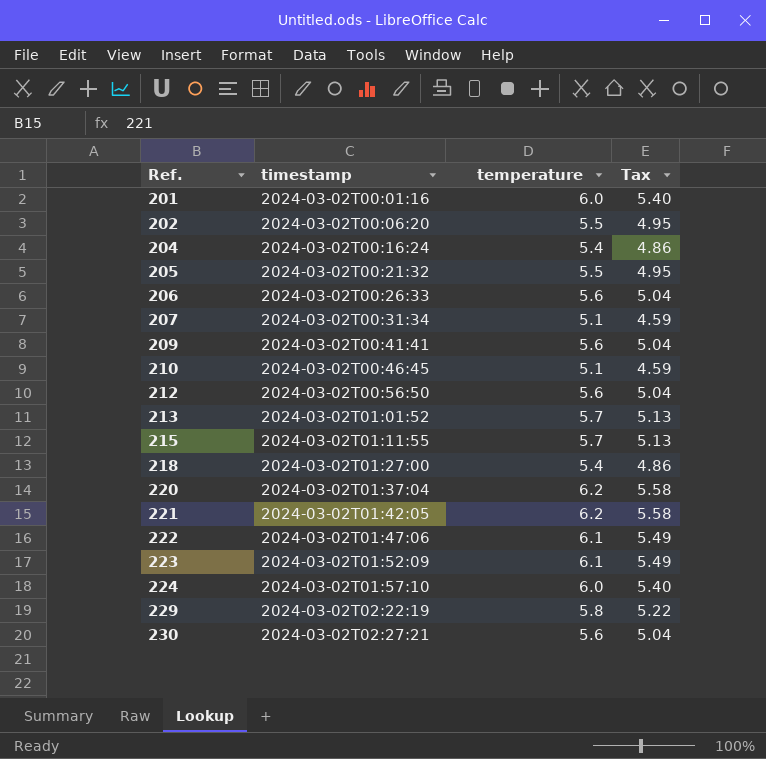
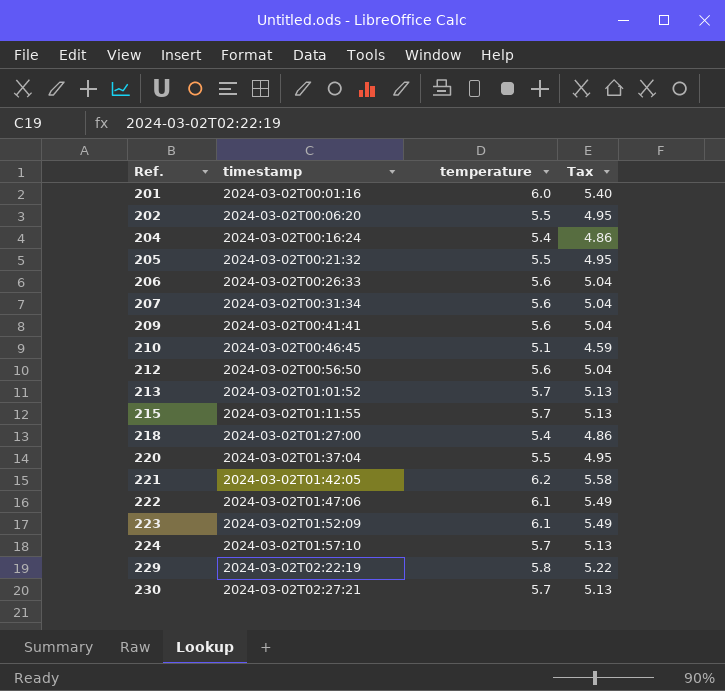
207 | temperature: 5.1 -> 5.6
207 | Tax: 4.59 -> 5.04
220 | temperature: 6.2 -> 5.5
220 | Tax: 5.58 -> 4.95
224 | temperature: 6.0 -> 5.7
224 | Tax: 5.40 -> 5.13
230 | temperature: 5.6 -> 5.7
230 | Tax: 5.04 -> 5.13

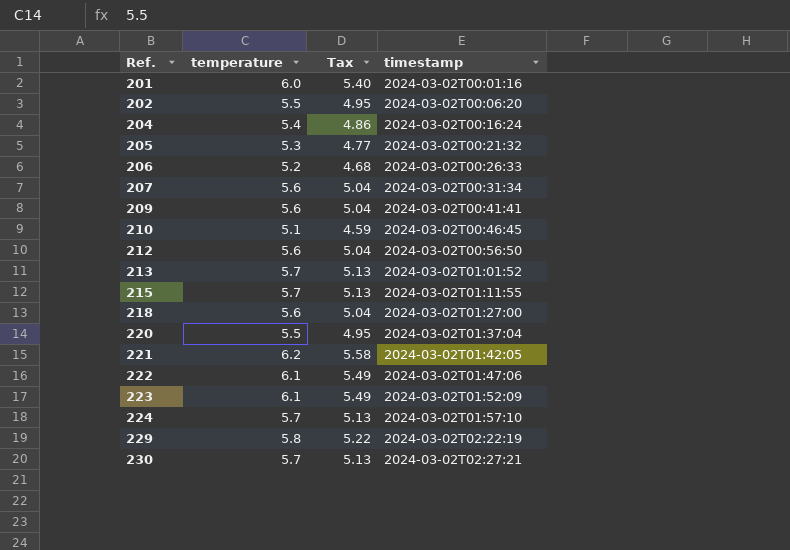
column timestamp | position: 2 -> 4
205 | temperature: 5.5 -> 5.3
205 | Tax: 4.95 -> 4.77
206 | temperature: 5.6 -> 5.2
206 | Tax: 5.04 -> 4.68
218 | temperature: 5.4 -> 5.6
218 | Tax: 4.86 -> 5.04

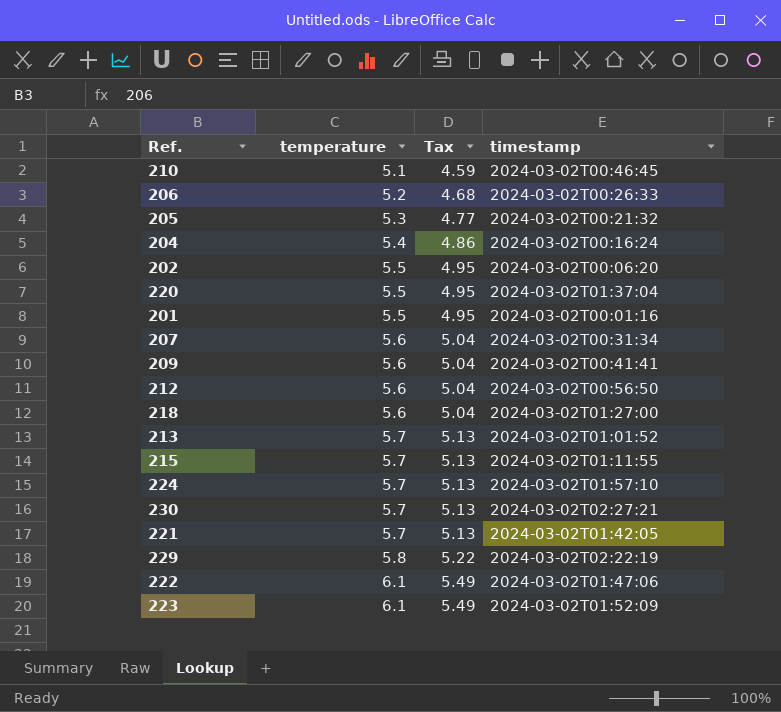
row order: Ref. ascending -> temperature ascending
201 | temperature: 6.0 -> 5.5
201 | Tax: 5.40 -> 4.95
221 | temperature: 6.2 -> 5.7
221 | Tax: 5.58 -> 5.13

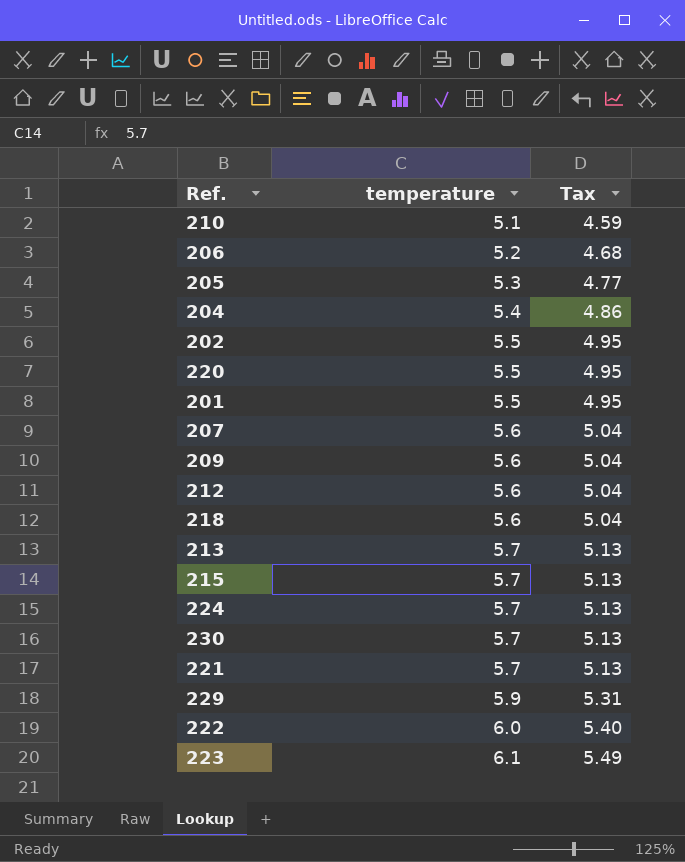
column timestamp | position: 4 -> none
229 | temperature: 5.8 -> 5.9
229 | Tax: 5.22 -> 5.31
222 | temperature: 6.1 -> 6.0
222 | Tax: 5.49 -> 5.40

